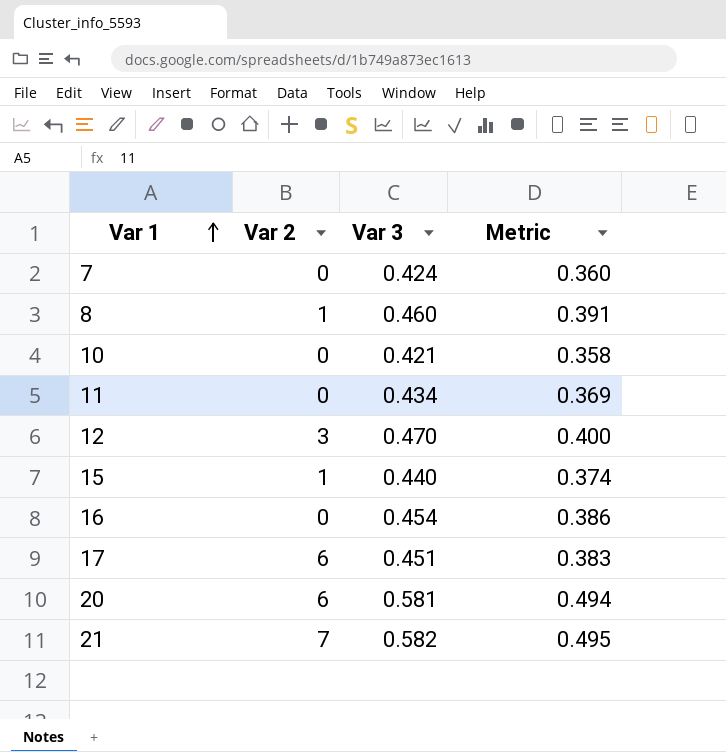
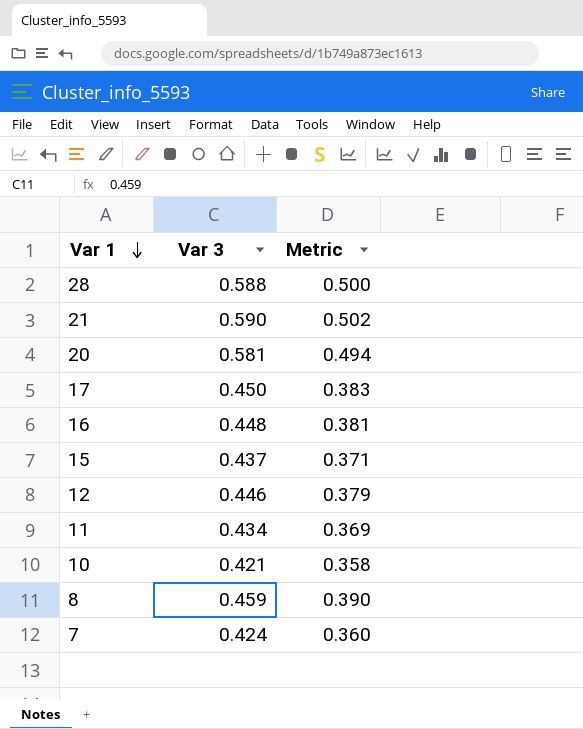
row order: Var 1 ascending -> Var 1 descending
column Var 2 | position: 2 -> none
row 28: none -> 0.588 | 0.500
21 | Var 3: 0.582 -> 0.590
21 | Metric: 0.495 -> 0.502
17 | Var 3: 0.451 -> 0.450
16 | Var 3: 0.454 -> 0.448
16 | Metric: 0.386 -> 0.381
15 | Var 3: 0.440 -> 0.437
15 | Metric: 0.374 -> 0.371
12 | Var 3: 0.470 -> 0.446
12 | Metric: 0.400 -> 0.379
8 | Var 3: 0.460 -> 0.459
8 | Metric: 0.391 -> 0.390

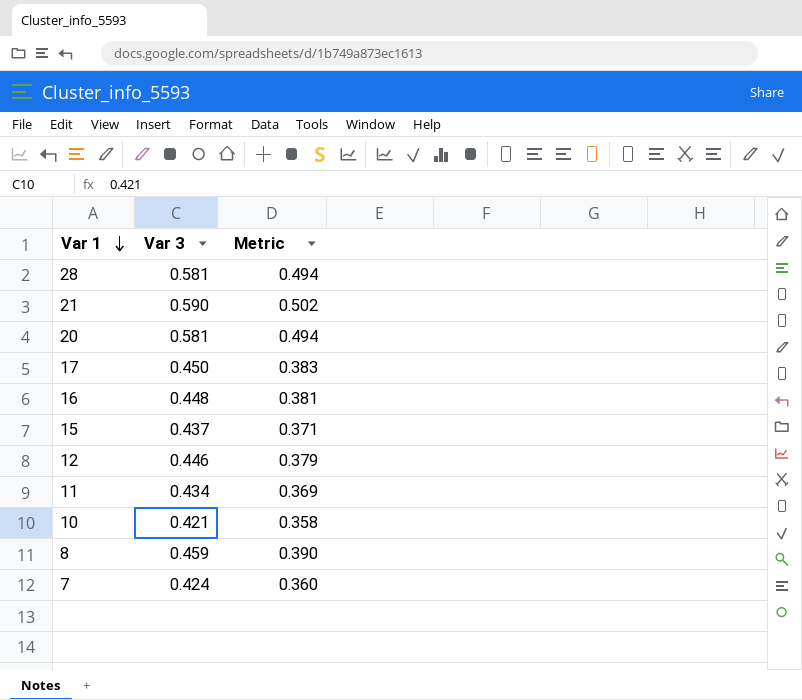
28 | Var 3: 0.588 -> 0.581
28 | Metric: 0.500 -> 0.494

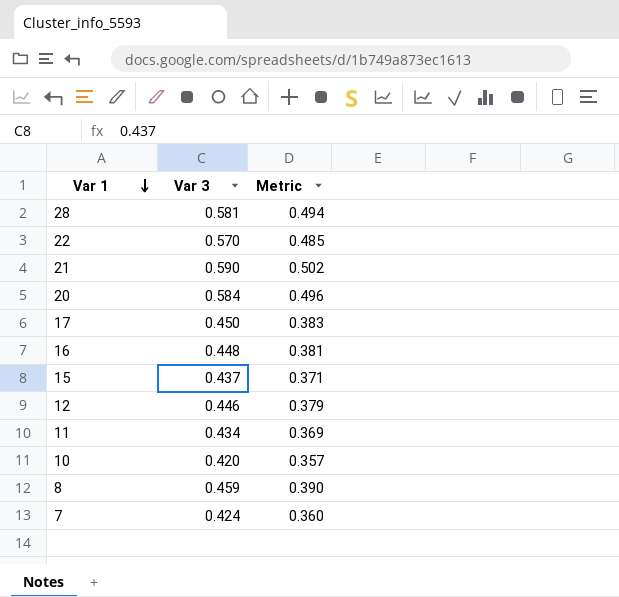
row 22: none -> 0.570 | 0.485
20 | Var 3: 0.581 -> 0.584
20 | Metric: 0.494 -> 0.496
10 | Var 3: 0.421 -> 0.420
10 | Metric: 0.358 -> 0.357

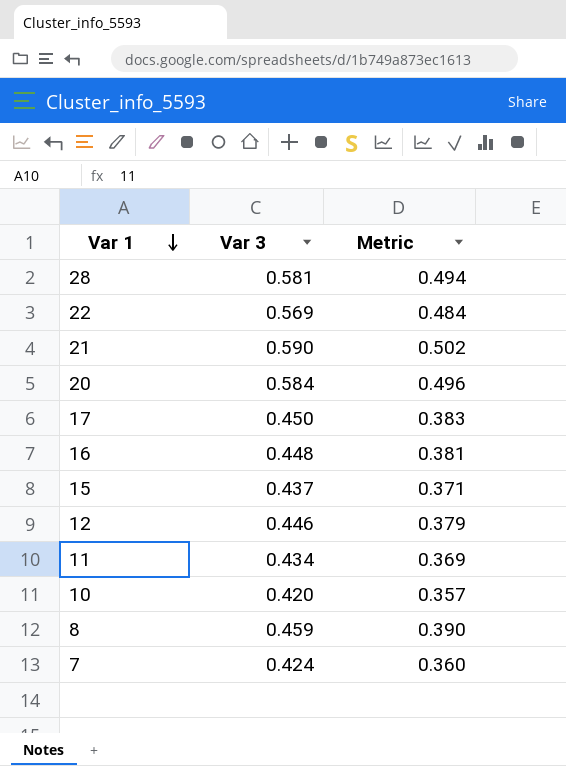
22 | Var 3: 0.570 -> 0.569
22 | Metric: 0.485 -> 0.484

